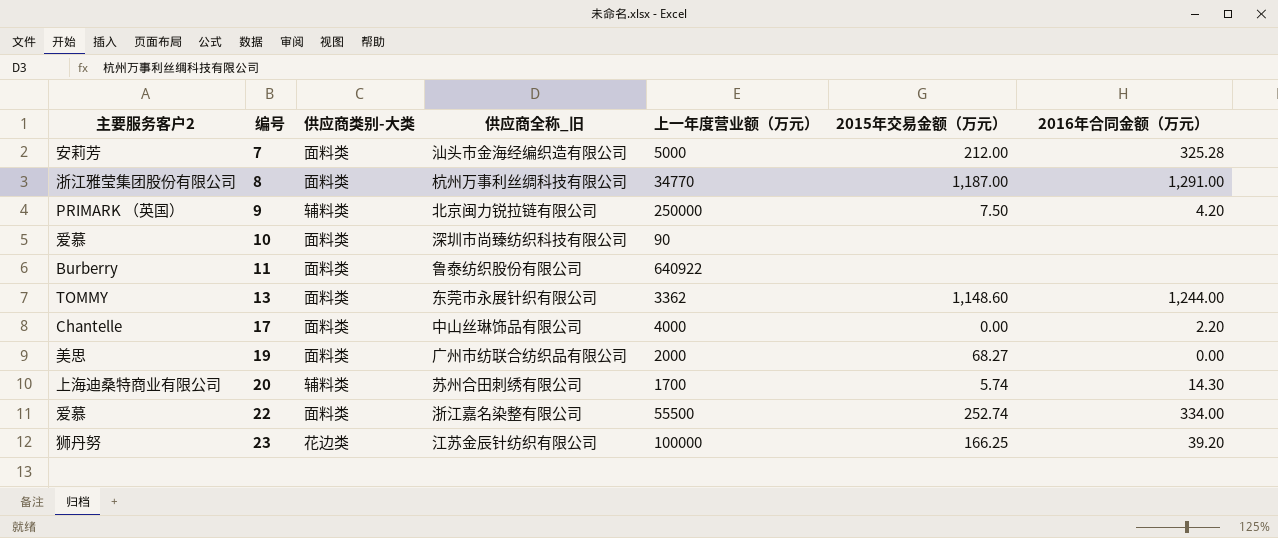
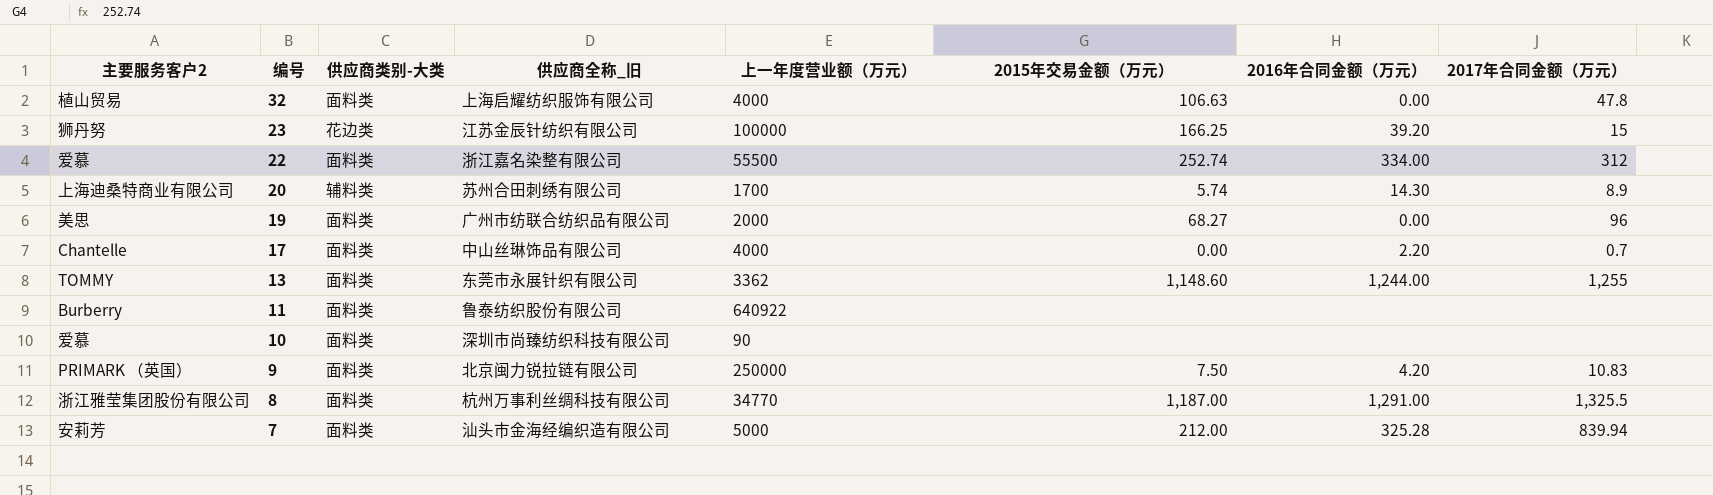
row order: 编号 ascending -> 编号 descending
column 2017年合同金额（万元） | position: none -> 8
row 32: none -> 植山贸易 | 面料类 | 上海启耀纺织服饰有限公司 | 4000 | 106.63 | 0.00 | 47.8
9 | 供应商类别-大类: 辅料类 -> 面料类

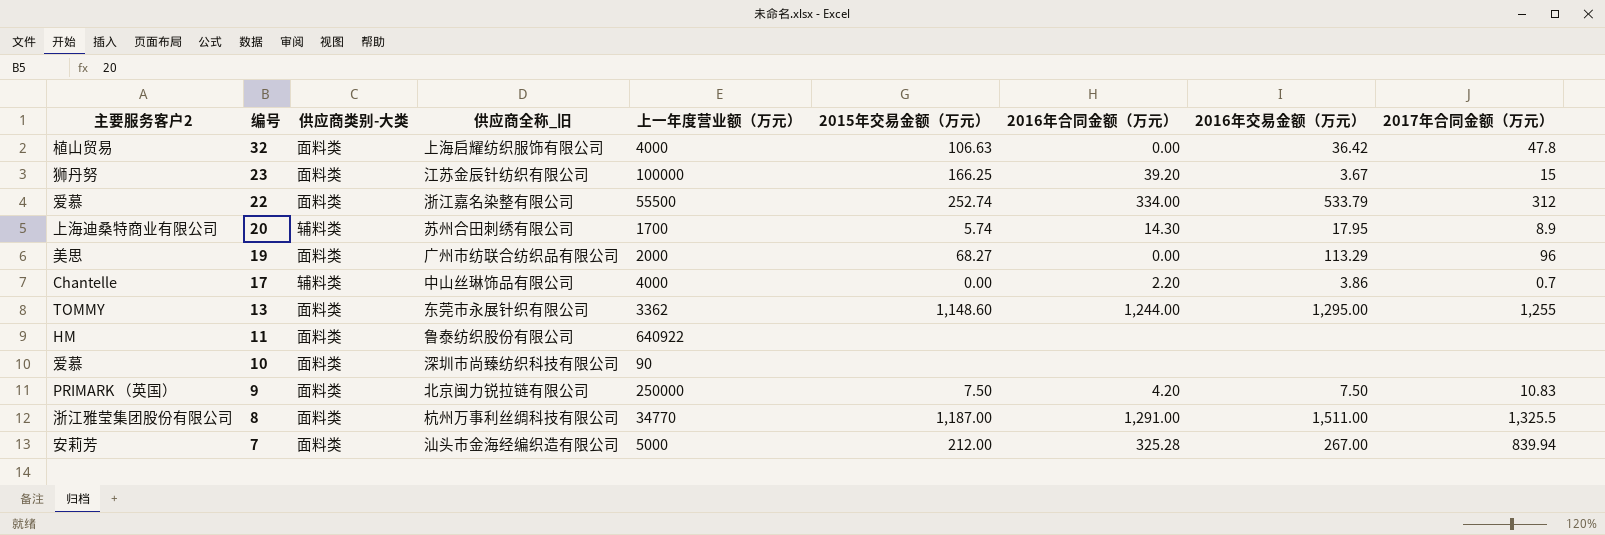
column 2016年交易金额（万元） | position: none -> 8
23 | 供应商类别-大类: 花边类 -> 面料类
17 | 供应商类别-大类: 面料类 -> 辅料类
11 | 主要服务客户2: Burberry -> HM

